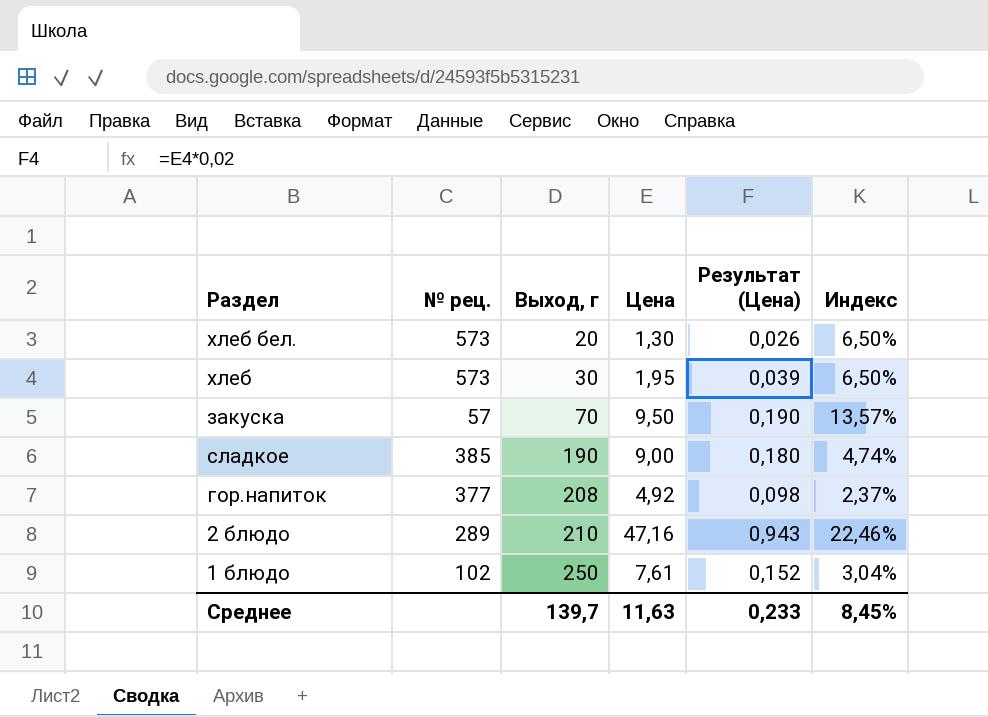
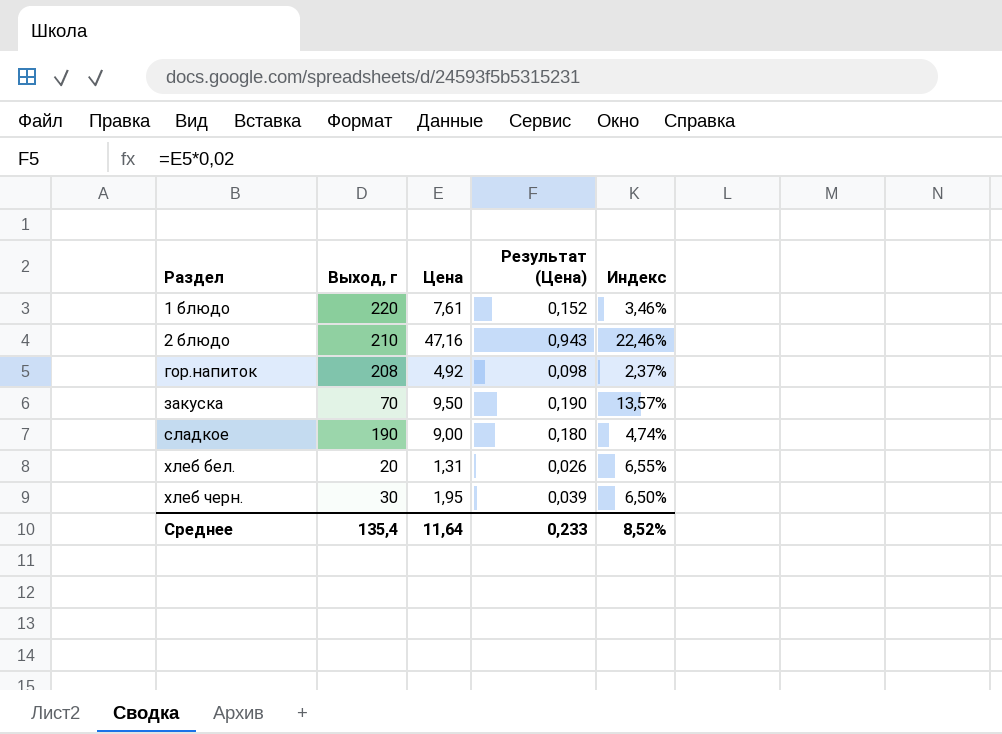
row order: Выход, г ascending -> Раздел ascending
column № рец. | position: 2 -> none
row хлеб: 573 | 30 | 1,95 | 0,039 | 6,50% -> none
1 блюдо | Выход, г: 250 -> 220
1 блюдо | Индекс: 3,04% -> 3,46%
хлеб бел. | Цена: 1,30 -> 1,31
хлеб бел. | Индекс: 6,50% -> 6,55%
row хлеб черн.: none -> 30 | 1,95 | 0,039 | 6,50%
Среднее | Выход, г: 139,7 -> 135,4
Среднее | Цена: 11,63 -> 11,64
Среднее | Индекс: 8,45% -> 8,52%

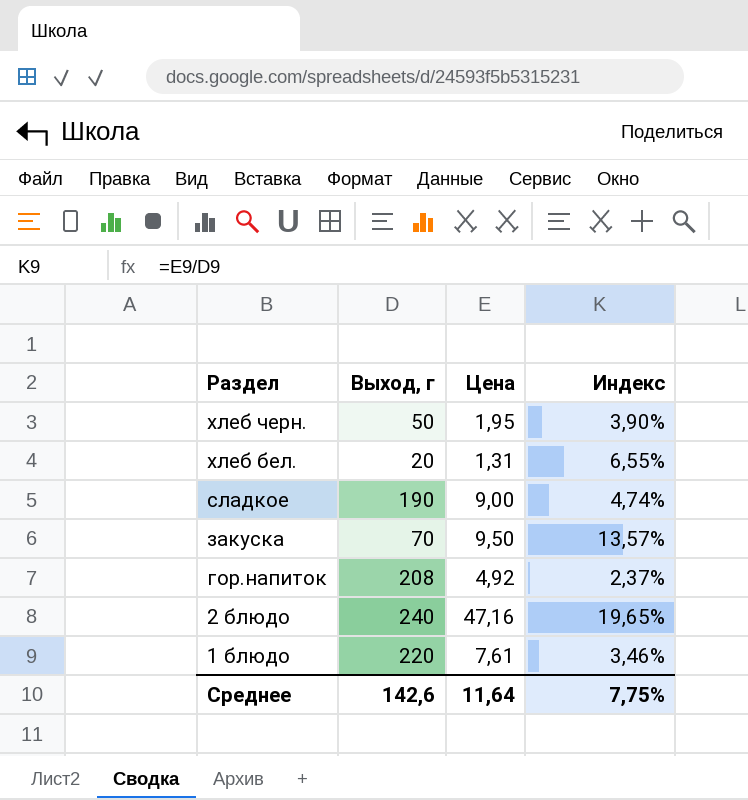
row order: Раздел ascending -> Раздел descending
column Результат (Цена) | formula: [Цена] * 0,02 -> none
хлеб черн. | Выход, г: 30 -> 50
хлеб черн. | Индекс: 6,50% -> 3,90%
2 блюдо | Выход, г: 210 -> 240
2 блюдо | Индекс: 22,46% -> 19,65%
Среднее | Выход, г: 135,4 -> 142,6
Среднее | Индекс: 8,52% -> 7,75%

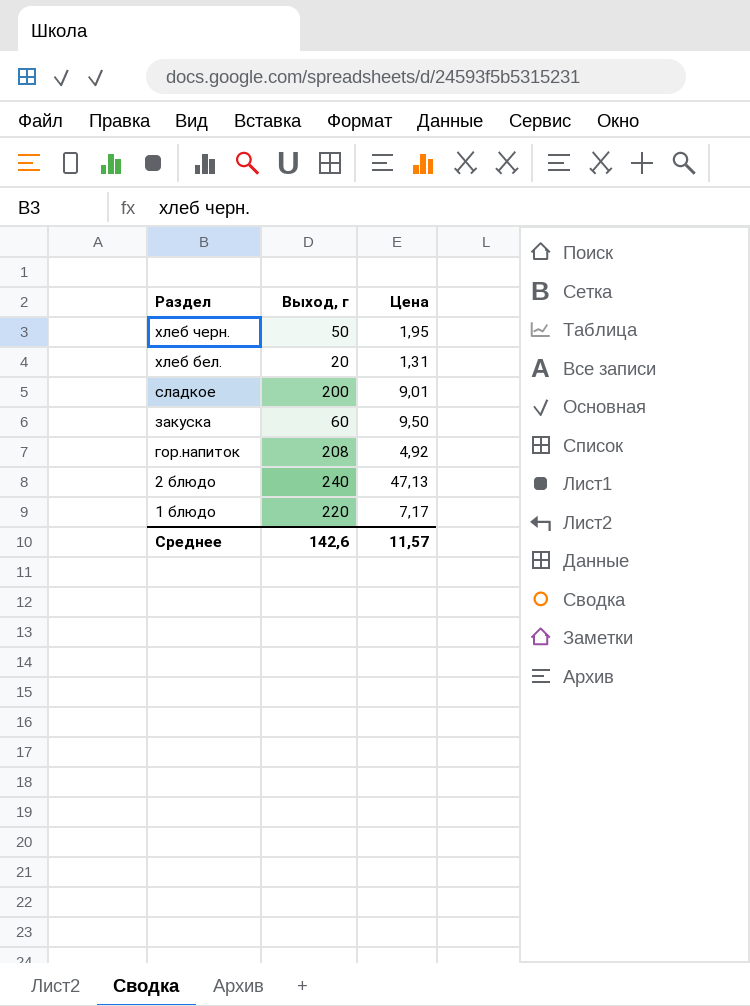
column Индекс | formula: [Цена] / [Выход, г] -> none
сладкое | Выход, г: 190 -> 200
сладкое | Цена: 9,00 -> 9,01
закуска | Выход, г: 70 -> 60
2 блюдо | Цена: 47,16 -> 47,13
1 блюдо | Цена: 7,61 -> 7,17
Среднее | Цена: 11,64 -> 11,57

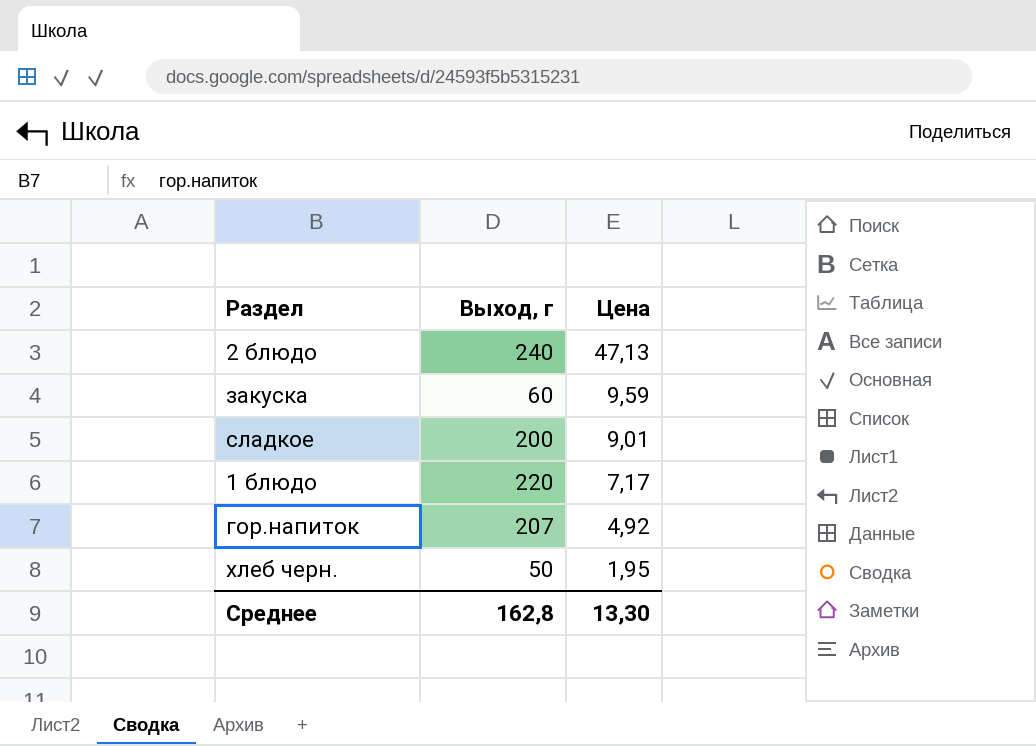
row order: Раздел descending -> Цена descending
row хлеб бел.: 20 | 1,31 -> none
закуска | Цена: 9,50 -> 9,59
гор.напиток | Выход, г: 208 -> 207
Среднее | Выход, г: 142,6 -> 162,8
Среднее | Цена: 11,57 -> 13,30

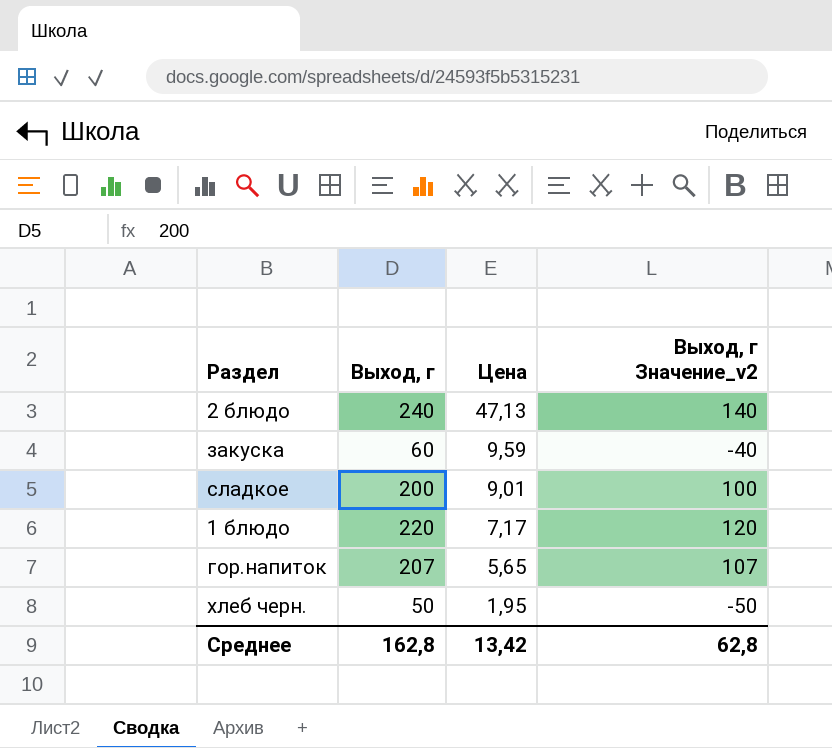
column Выход, г Значение_v2 | formula: none -> [Выход, г] - 100
гор.напиток | Цена: 4,92 -> 5,65
Среднее | Цена: 13,30 -> 13,42

